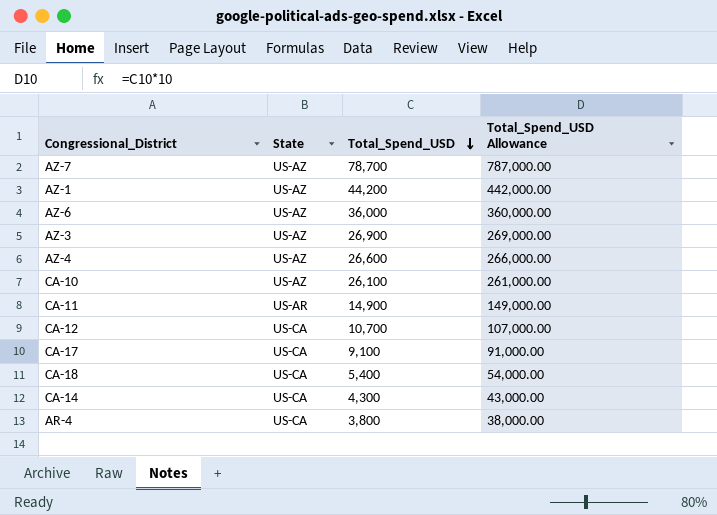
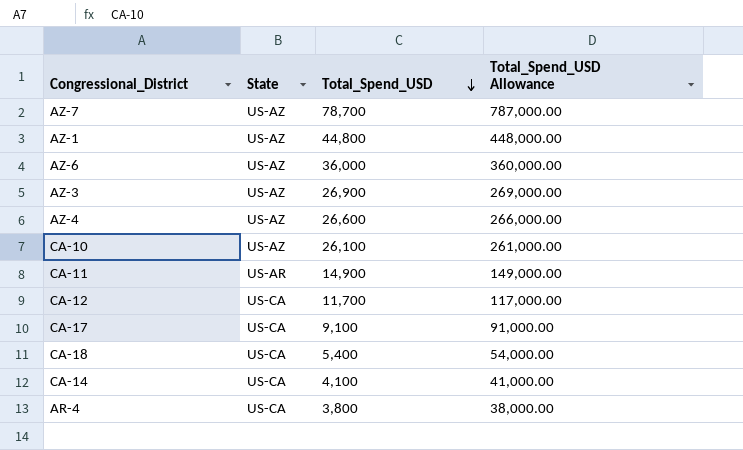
AZ-1 | Total_Spend_USD: 44,200 -> 44,800
AZ-1 | Total_Spend_USD Allowance: 442,000.00 -> 448,000.00
CA-12 | Total_Spend_USD: 10,700 -> 11,700
CA-12 | Total_Spend_USD Allowance: 107,000.00 -> 117,000.00
CA-14 | Total_Spend_USD: 4,300 -> 4,100
CA-14 | Total_Spend_USD Allowance: 43,000.00 -> 41,000.00

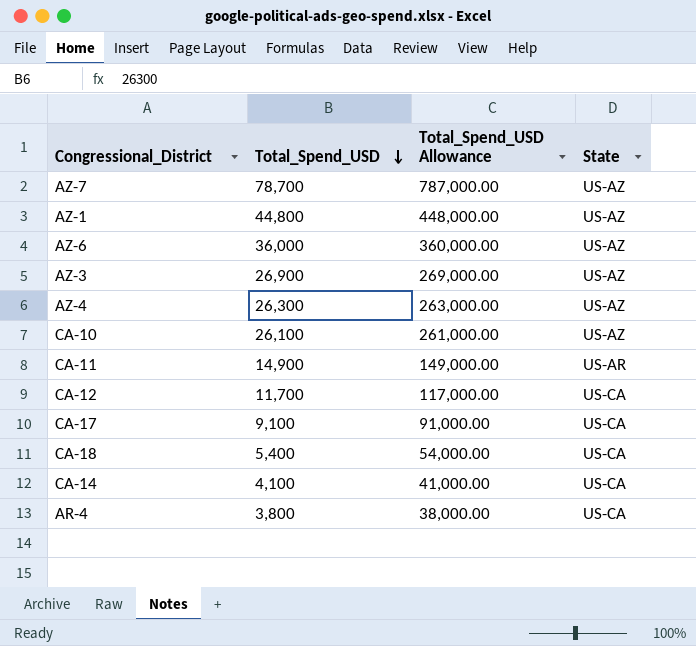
column State | position: 2 -> 4
AZ-4 | Total_Spend_USD: 26,600 -> 26,300
AZ-4 | Total_Spend_USD Allowance: 266,000.00 -> 263,000.00

